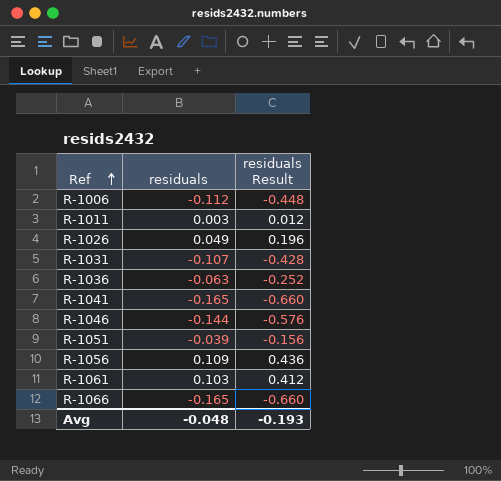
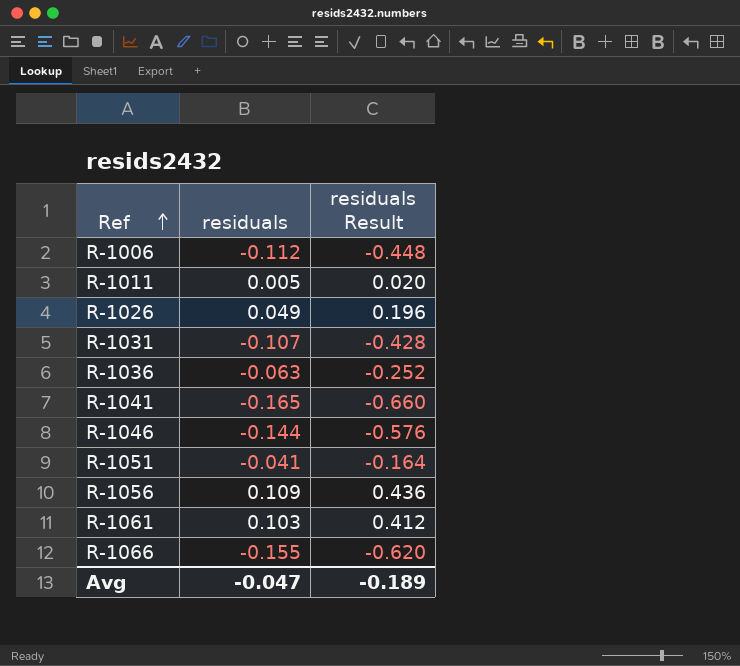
R-1011 | residuals: 0.003 -> 0.005
R-1011 | residuals Result: 0.012 -> 0.020
R-1051 | residuals: -0.039 -> -0.041
R-1051 | residuals Result: -0.156 -> -0.164
R-1066 | residuals: -0.165 -> -0.155
R-1066 | residuals Result: -0.660 -> -0.620
Avg | residuals: -0.048 -> -0.047
Avg | residuals Result: -0.193 -> -0.189

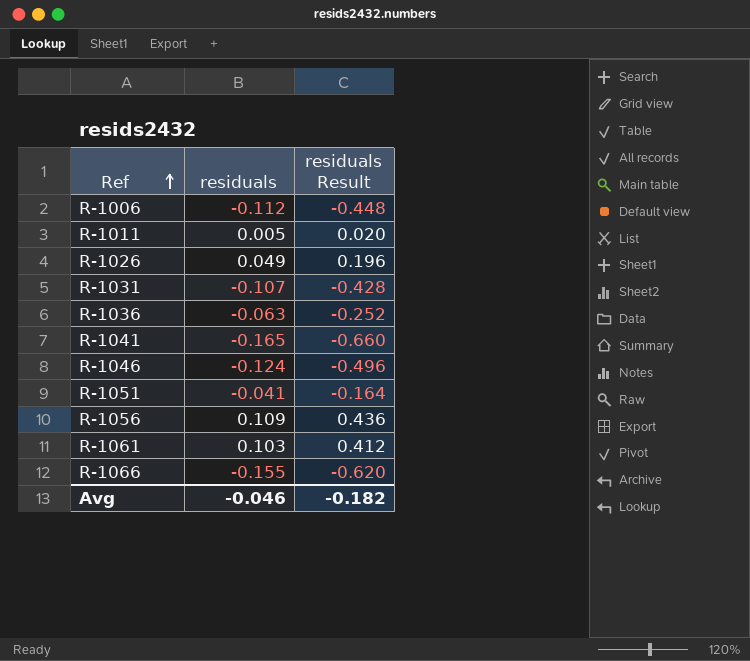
R-1046 | residuals: -0.144 -> -0.124
R-1046 | residuals Result: -0.576 -> -0.496
Avg | residuals: -0.047 -> -0.046
Avg | residuals Result: -0.189 -> -0.182

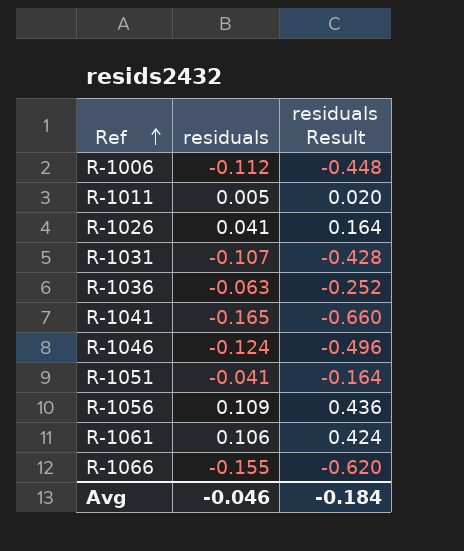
R-1026 | residuals: 0.049 -> 0.041
R-1026 | residuals Result: 0.196 -> 0.164
R-1061 | residuals: 0.103 -> 0.106
R-1061 | residuals Result: 0.412 -> 0.424
Avg | residuals Result: -0.182 -> -0.184

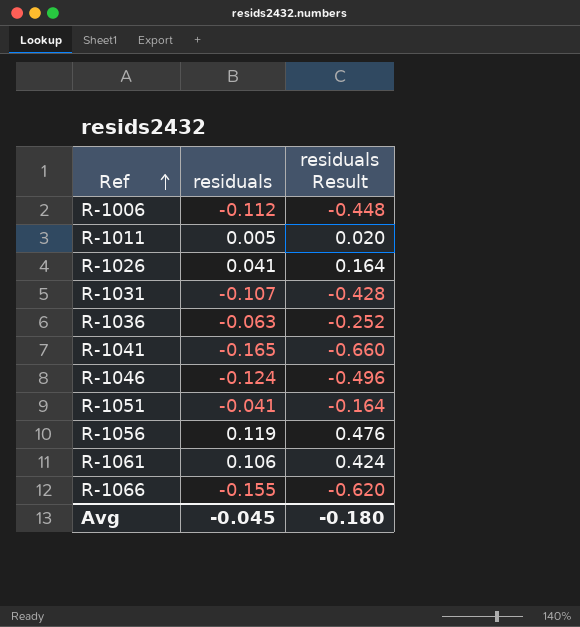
R-1056 | residuals: 0.109 -> 0.119
R-1056 | residuals Result: 0.436 -> 0.476
Avg | residuals: -0.046 -> -0.045
Avg | residuals Result: -0.184 -> -0.180

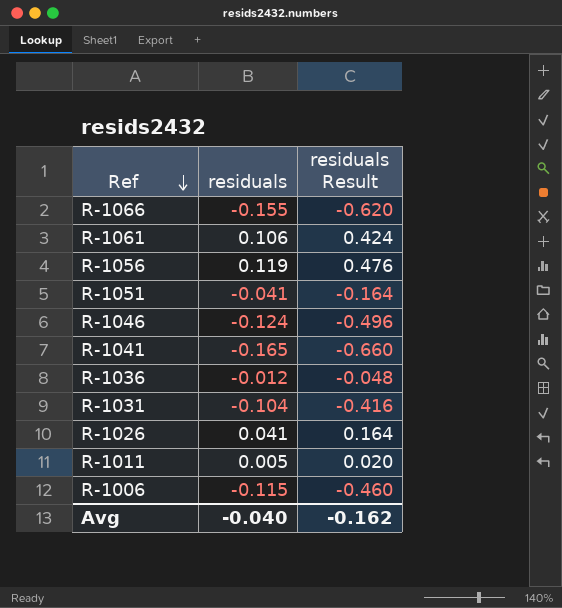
row order: Ref ascending -> Ref descending
R-1036 | residuals: -0.063 -> -0.012
R-1036 | residuals Result: -0.252 -> -0.048
R-1031 | residuals: -0.107 -> -0.104
R-1031 | residuals Result: -0.428 -> -0.416
R-1006 | residuals: -0.112 -> -0.115
R-1006 | residuals Result: -0.448 -> -0.460
Avg | residuals: -0.045 -> -0.040
Avg | residuals Result: -0.180 -> -0.162

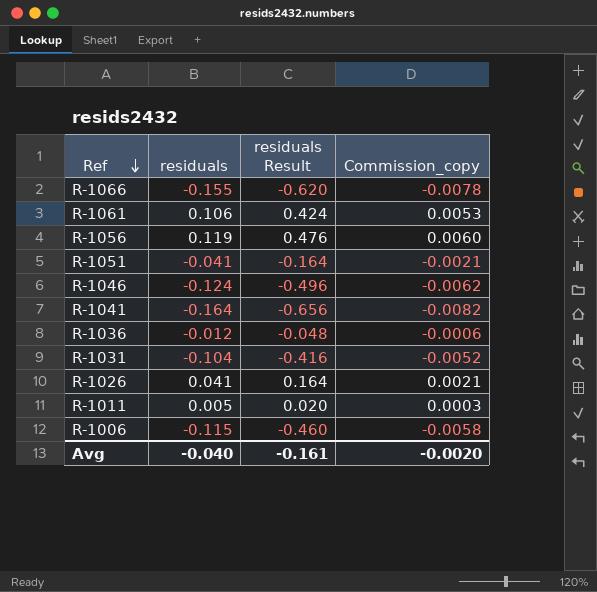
column Commission_copy | formula: none -> [residuals] * 0.05
R-1041 | residuals: -0.165 -> -0.164
R-1041 | residuals Result: -0.660 -> -0.656
Avg | residuals Result: -0.162 -> -0.161

